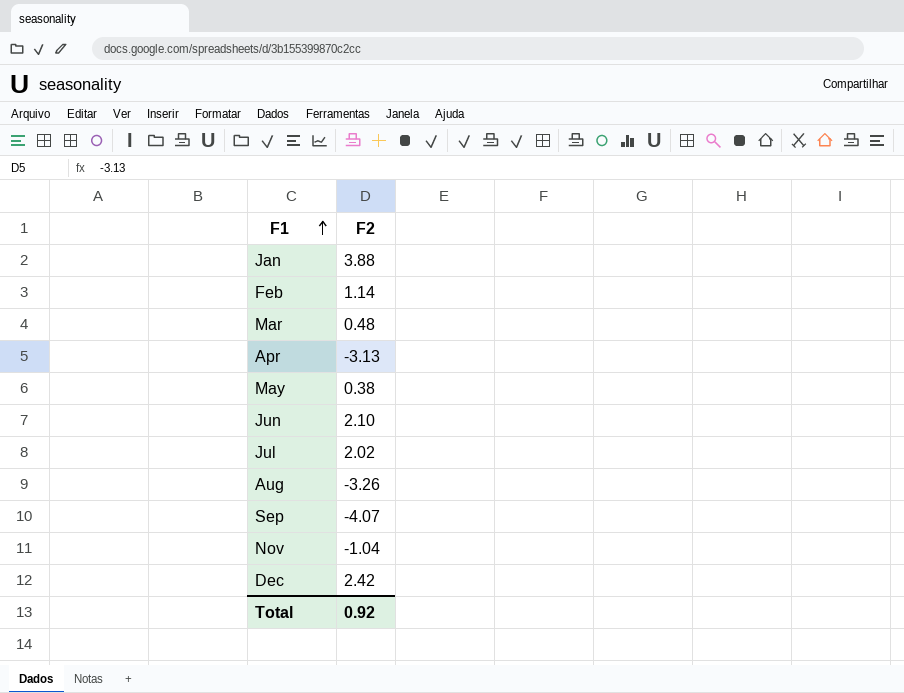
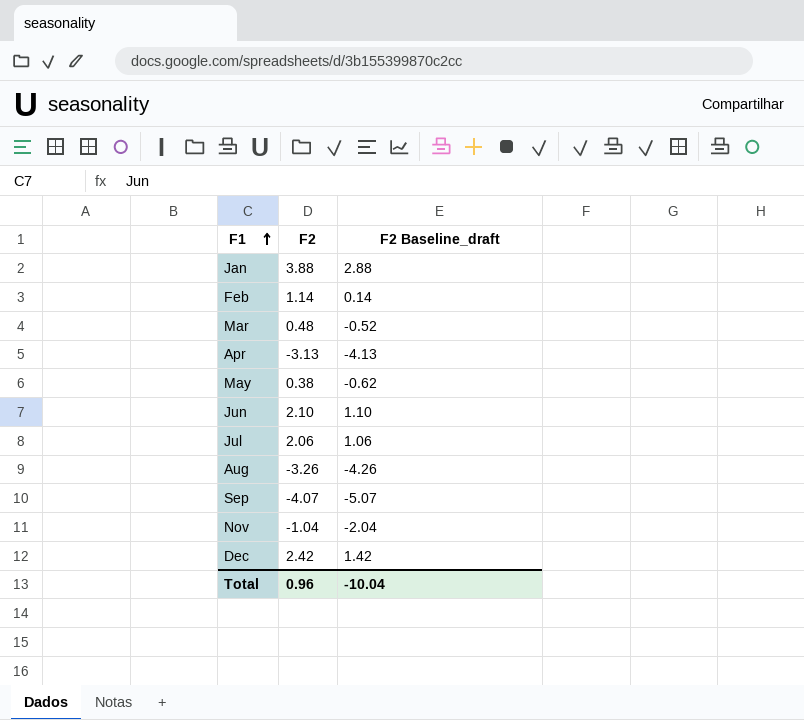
column F2 Baseline_draft | formula: none -> [F2] - 1
Jul | F2: 2.02 -> 2.06
Total | F2: 0.92 -> 0.96

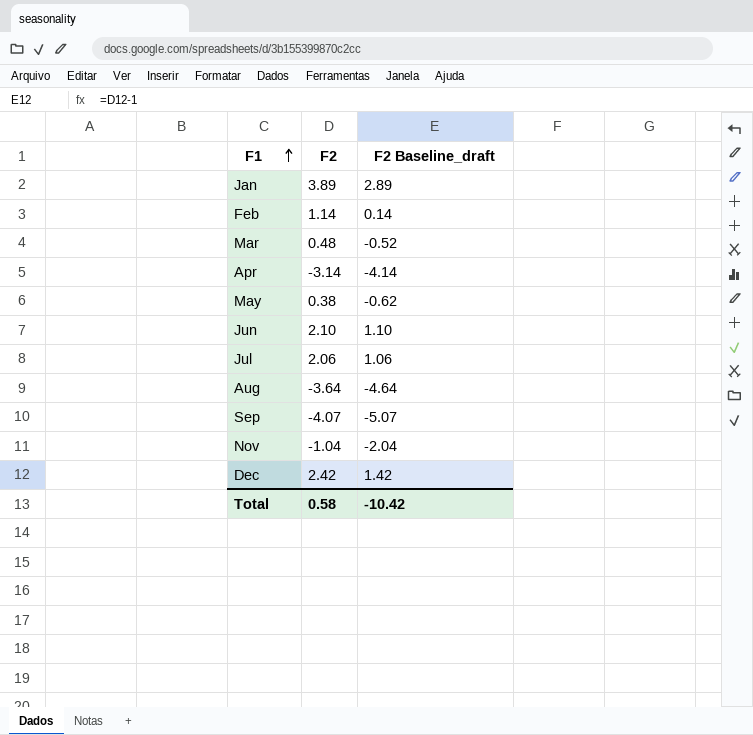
Jan | F2: 3.88 -> 3.89
Jan | F2 Baseline_draft: 2.88 -> 2.89
Apr | F2: -3.13 -> -3.14
Apr | F2 Baseline_draft: -4.13 -> -4.14
Aug | F2: -3.26 -> -3.64
Aug | F2 Baseline_draft: -4.26 -> -4.64
Total | F2: 0.96 -> 0.58
Total | F2 Baseline_draft: -10.04 -> -10.42

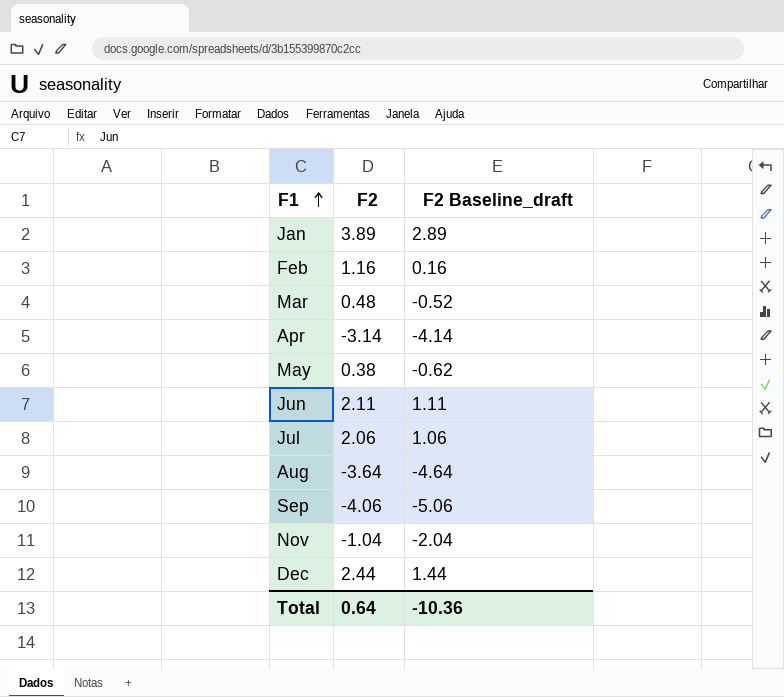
Feb | F2: 1.14 -> 1.16
Feb | F2 Baseline_draft: 0.14 -> 0.16
Jun | F2: 2.10 -> 2.11
Jun | F2 Baseline_draft: 1.10 -> 1.11
Sep | F2: -4.07 -> -4.06
Sep | F2 Baseline_draft: -5.07 -> -5.06
Dec | F2: 2.42 -> 2.44
Dec | F2 Baseline_draft: 1.42 -> 1.44
Total | F2: 0.58 -> 0.64
Total | F2 Baseline_draft: -10.42 -> -10.36

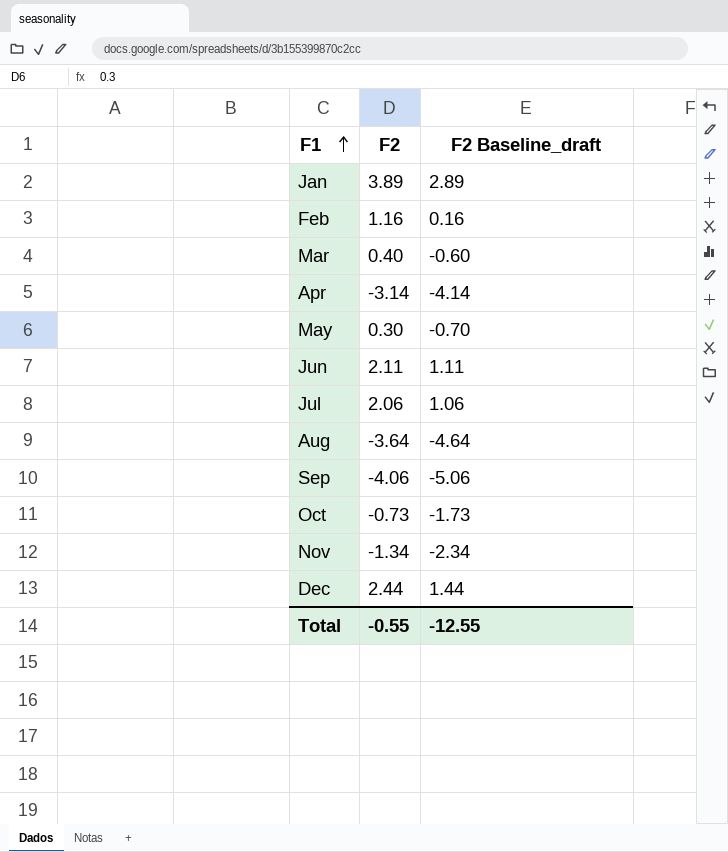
Mar | F2: 0.48 -> 0.40
Mar | F2 Baseline_draft: -0.52 -> -0.60
May | F2: 0.38 -> 0.30
May | F2 Baseline_draft: -0.62 -> -0.70
row Oct: none -> -0.73 | -1.73
Nov | F2: -1.04 -> -1.34
Nov | F2 Baseline_draft: -2.04 -> -2.34
Total | F2: 0.64 -> -0.55
Total | F2 Baseline_draft: -10.36 -> -12.55

